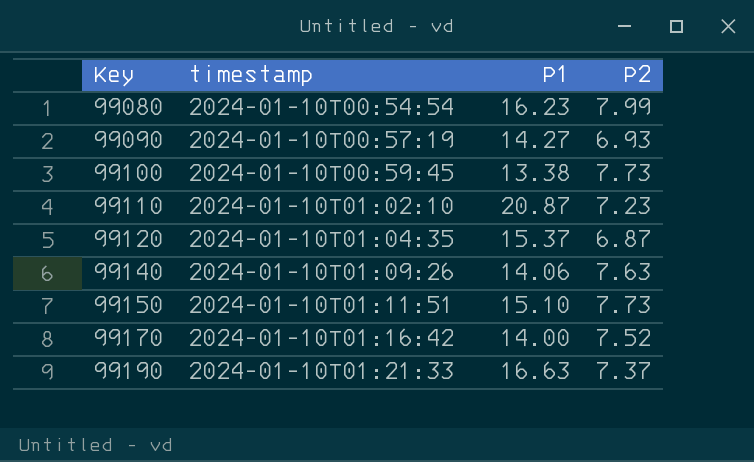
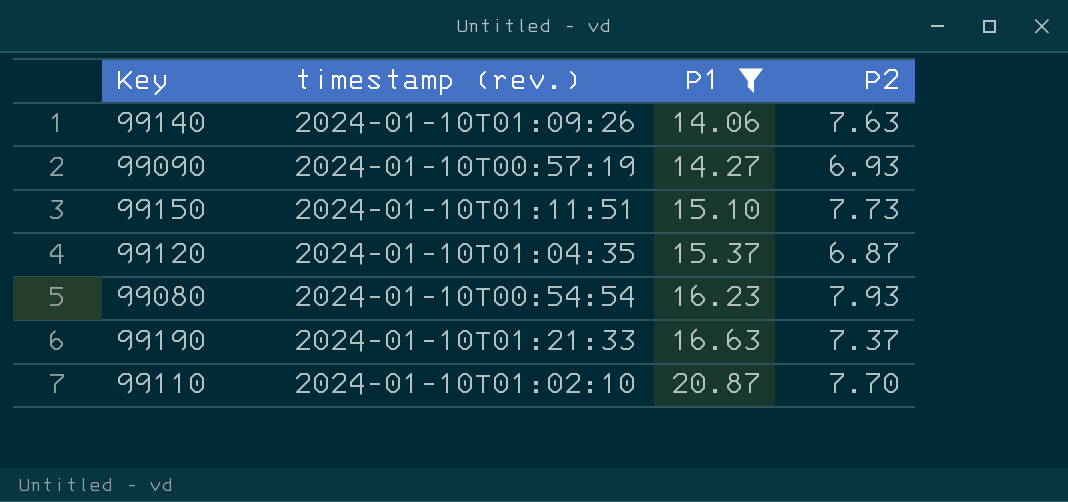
filter: none -> P1 >= 14.06
row order: Key ascending -> P1 ascending
column name: timestamp -> timestamp (rev.)
99080 | P2: 7.99 -> 7.93
99110 | P2: 7.23 -> 7.70

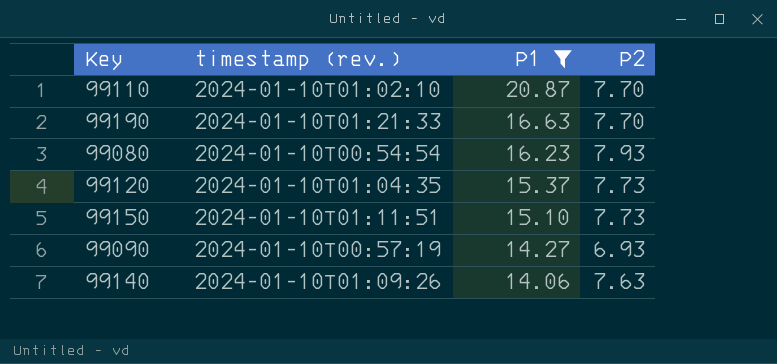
row order: P1 ascending -> P1 descending
99190 | P2: 7.37 -> 7.70
99120 | P2: 6.87 -> 7.73

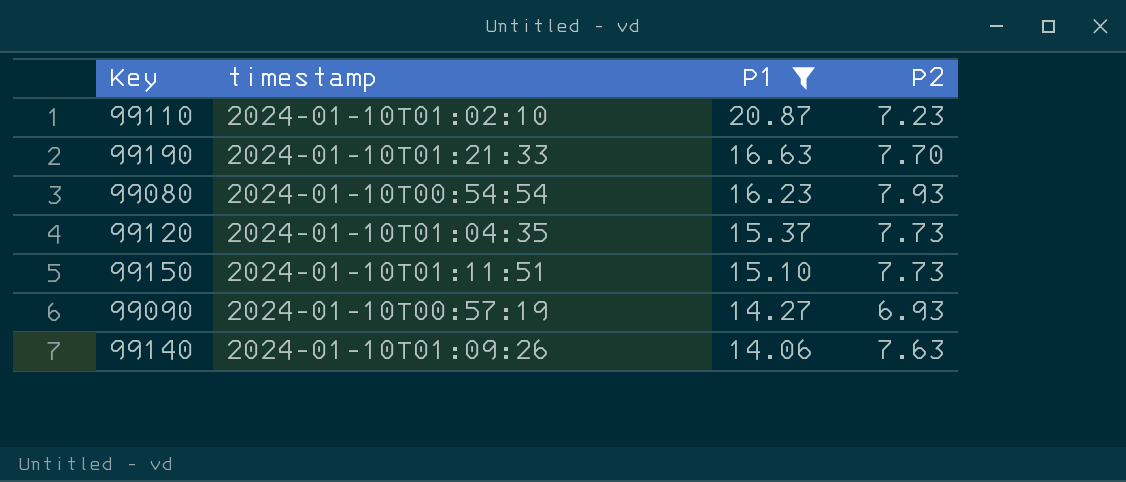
column name: timestamp (rev.) -> timestamp
99110 | P2: 7.70 -> 7.23

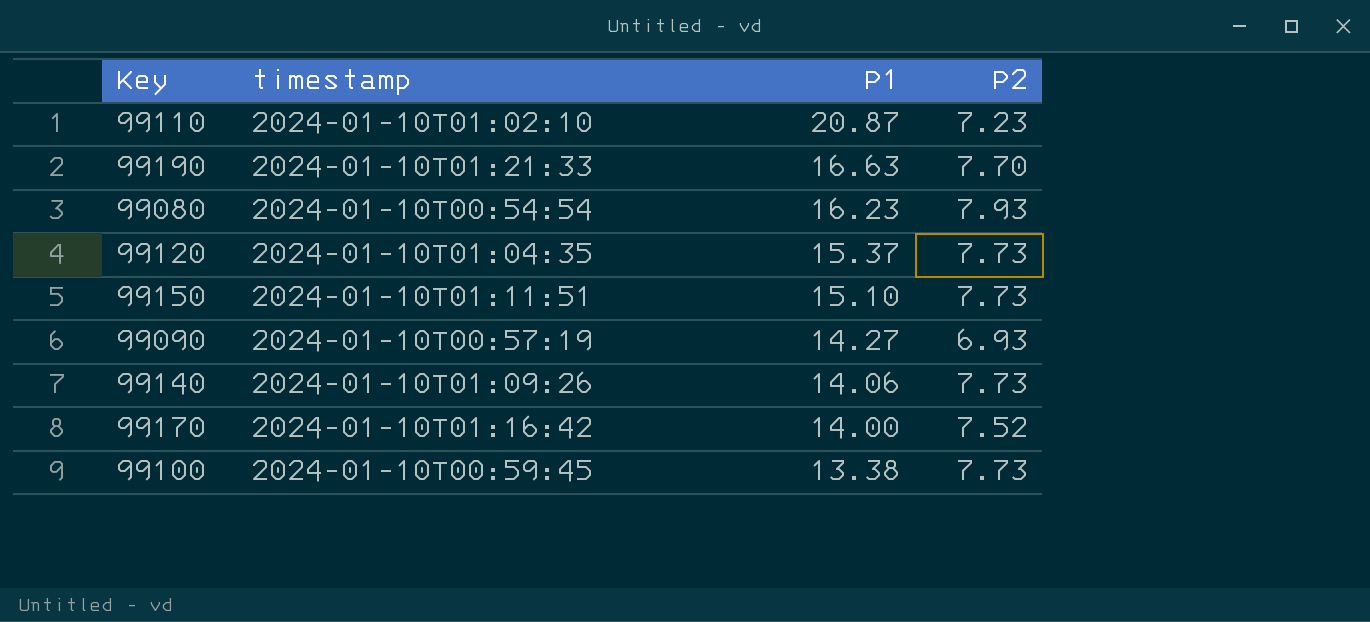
filter: P1 >= 14.06 -> none
99140 | P2: 7.63 -> 7.73

